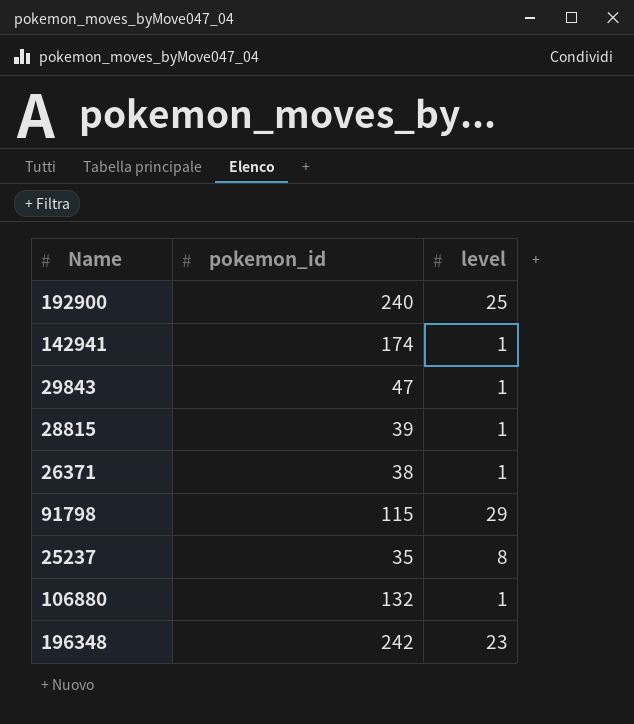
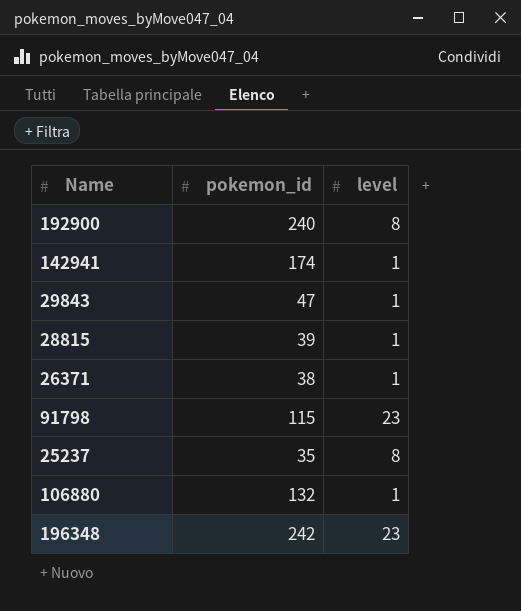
192900 | level: 25 -> 8
91798 | level: 29 -> 23

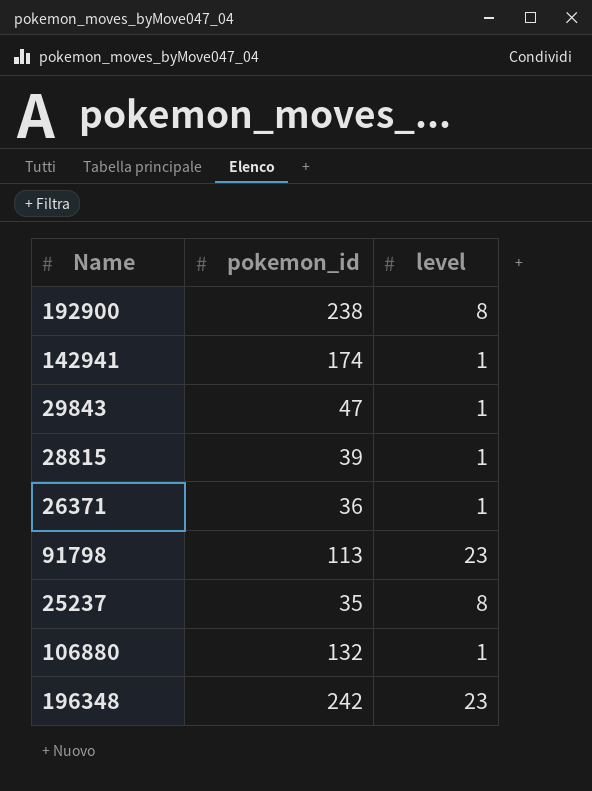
192900 | pokemon_id: 240 -> 238
26371 | pokemon_id: 38 -> 36
91798 | pokemon_id: 115 -> 113

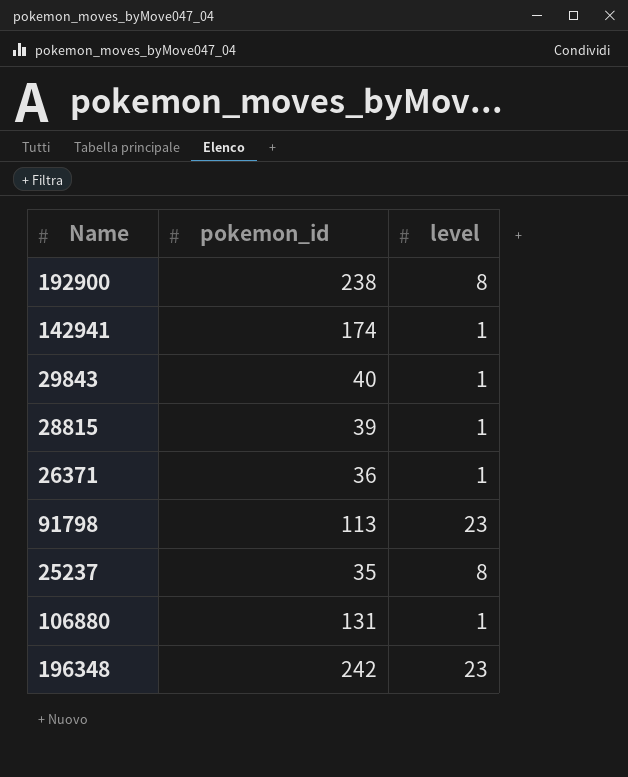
29843 | pokemon_id: 47 -> 40
106880 | pokemon_id: 132 -> 131

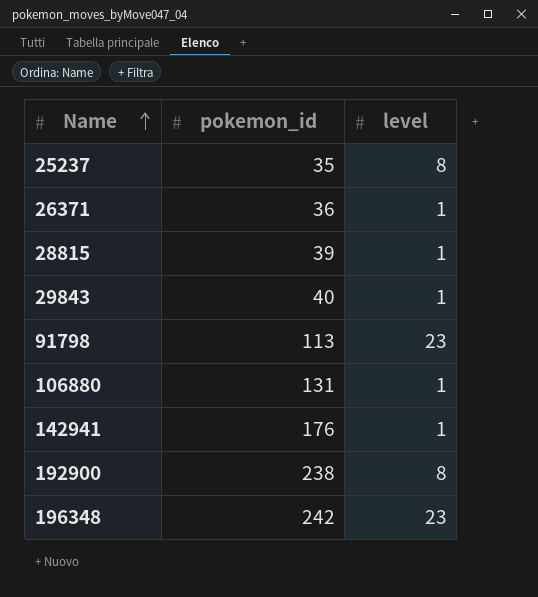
row order: none -> Name ascending
142941 | pokemon_id: 174 -> 176

